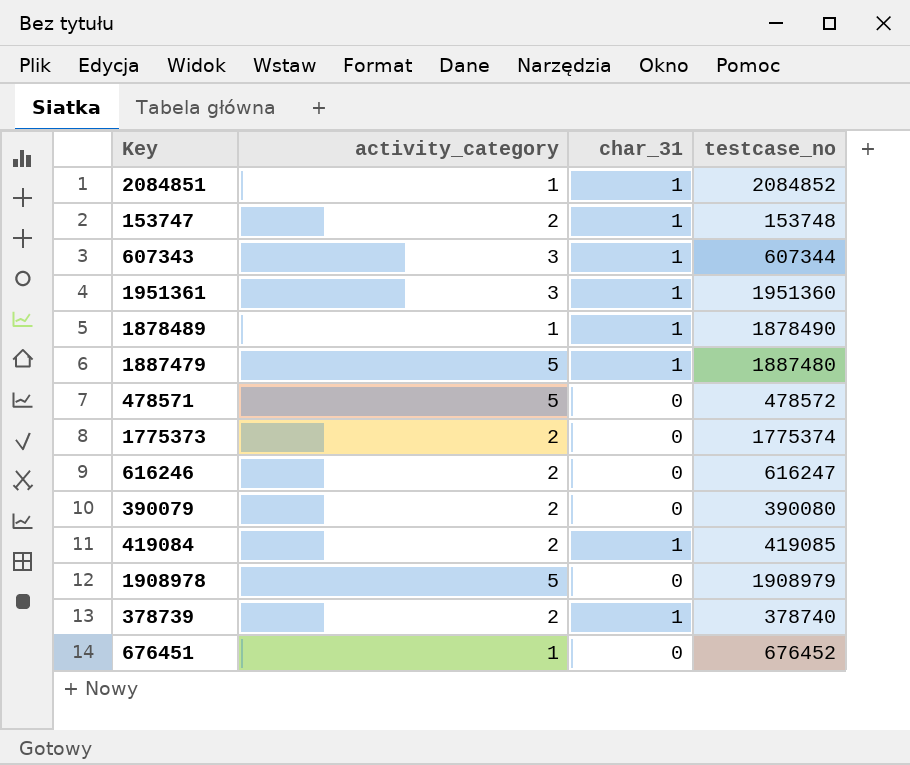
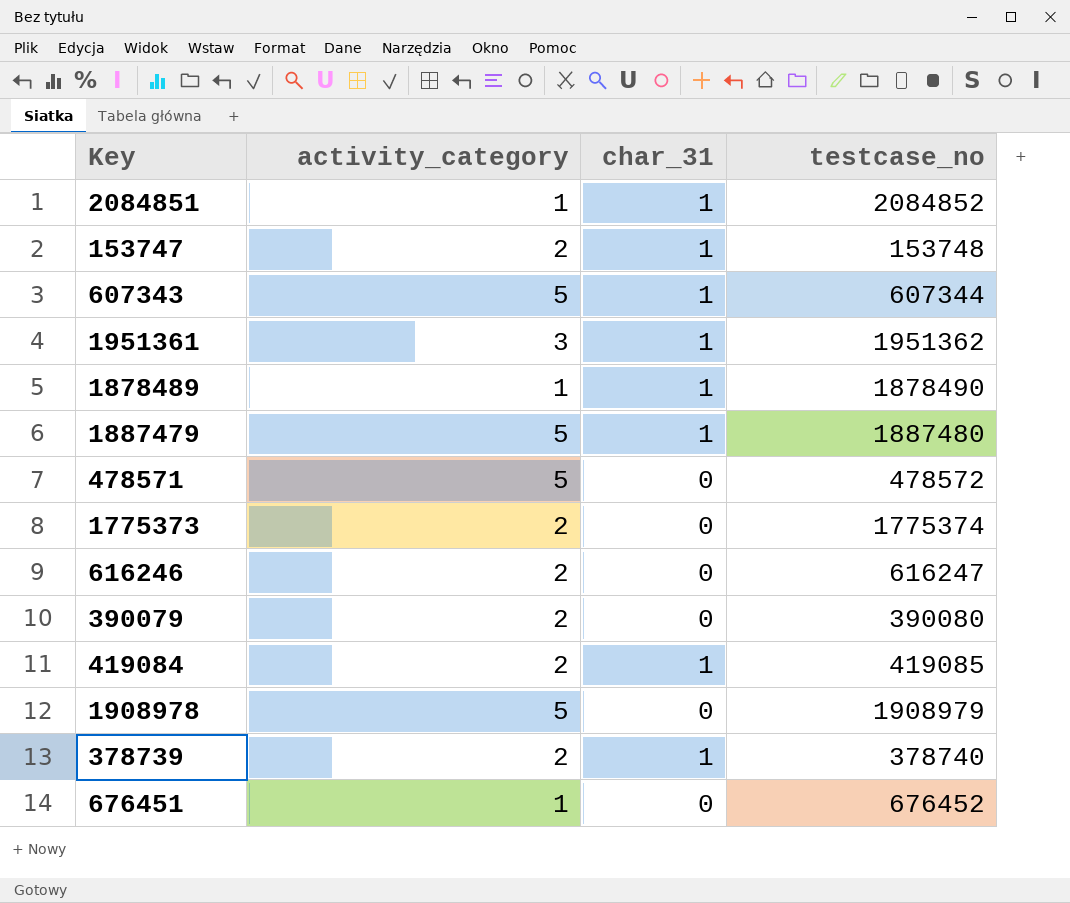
607343 | activity_category: 3 -> 5
1951361 | testcase_no: 1951360 -> 1951362

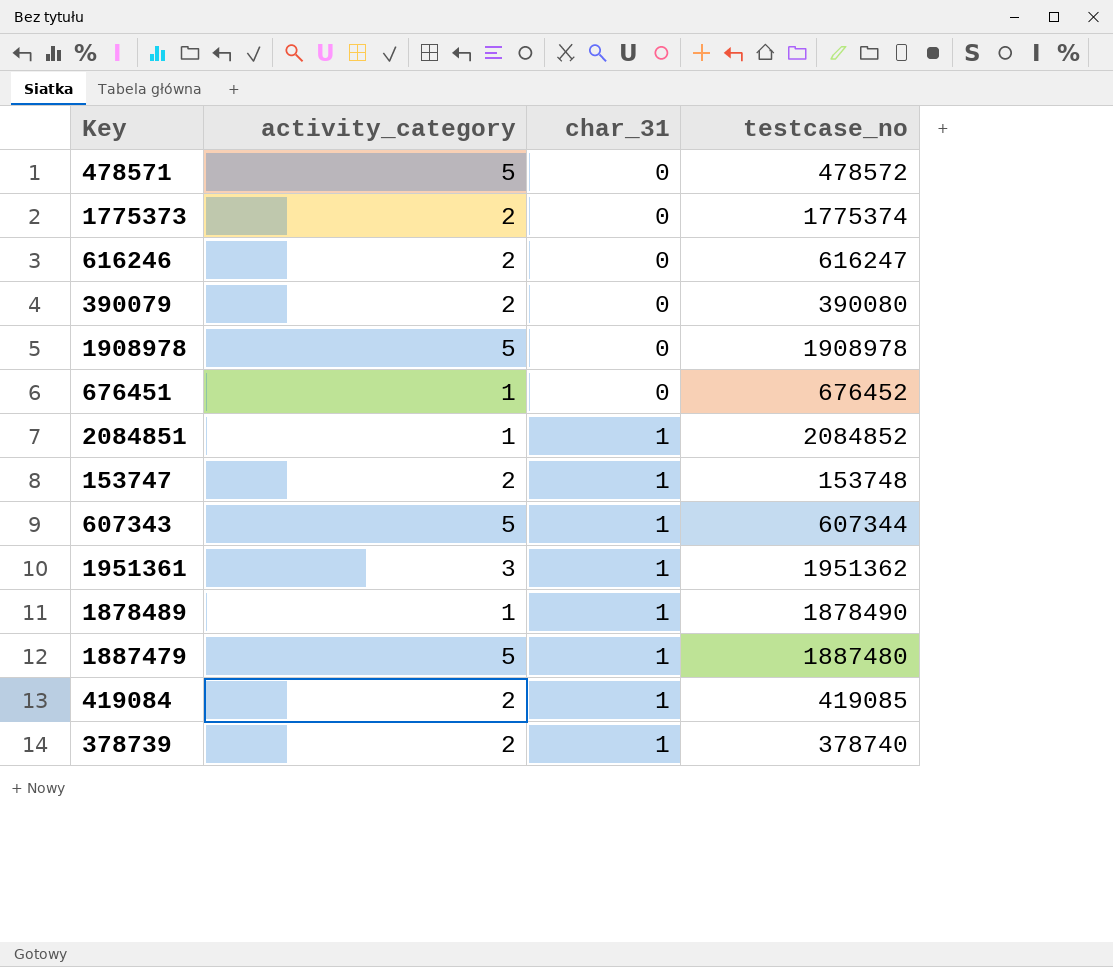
row order: none -> char_31 ascending
1908978 | testcase_no: 1908979 -> 1908978

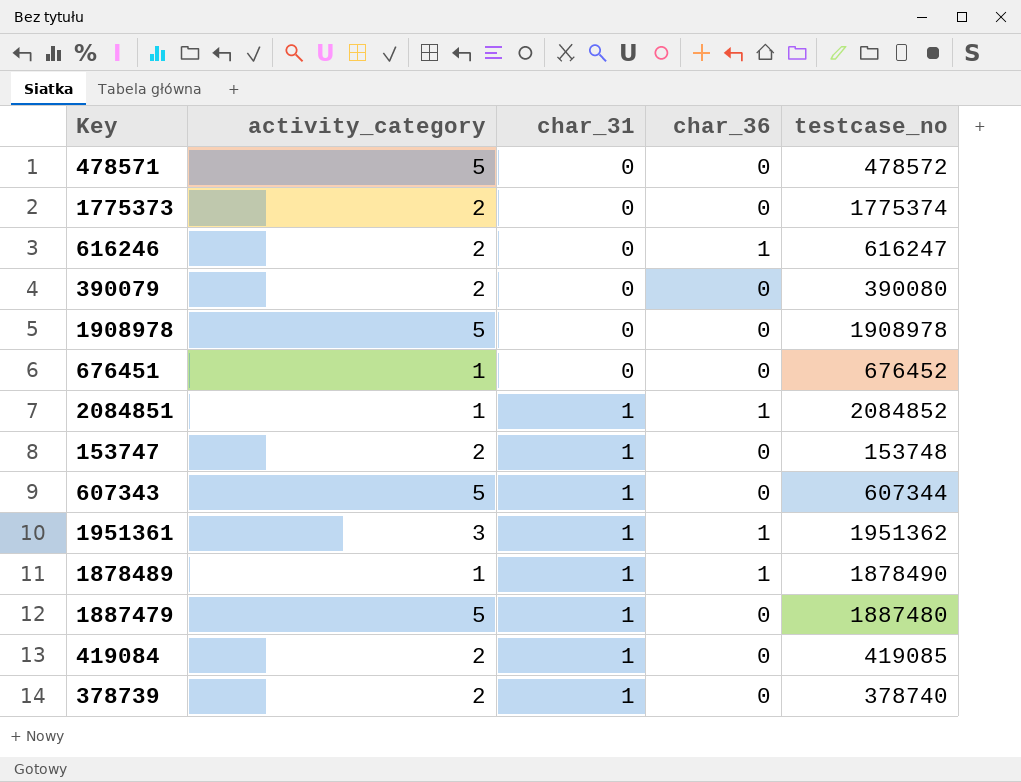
column char_36 | position: none -> 4

